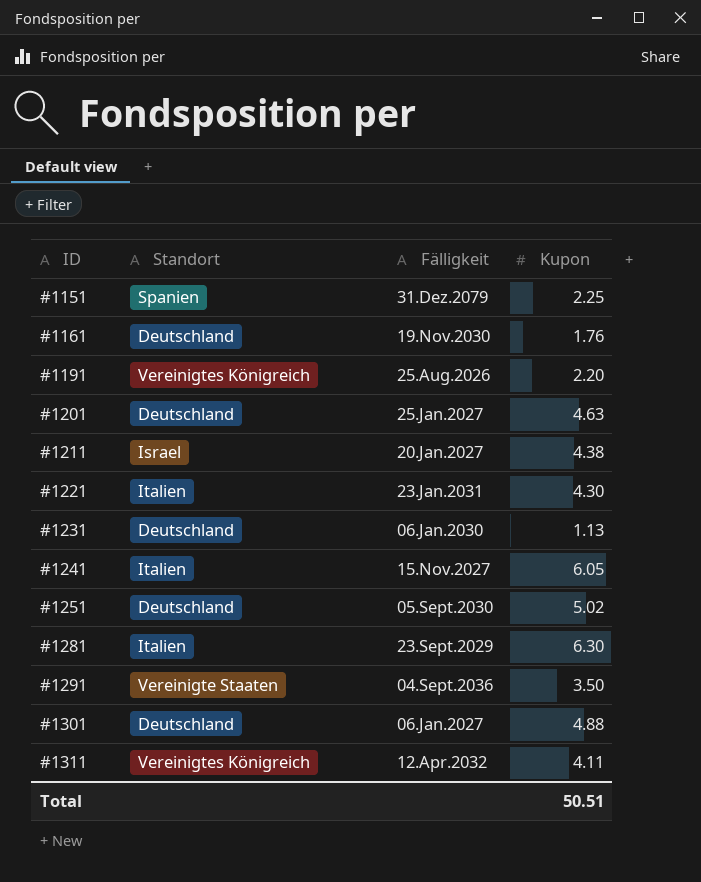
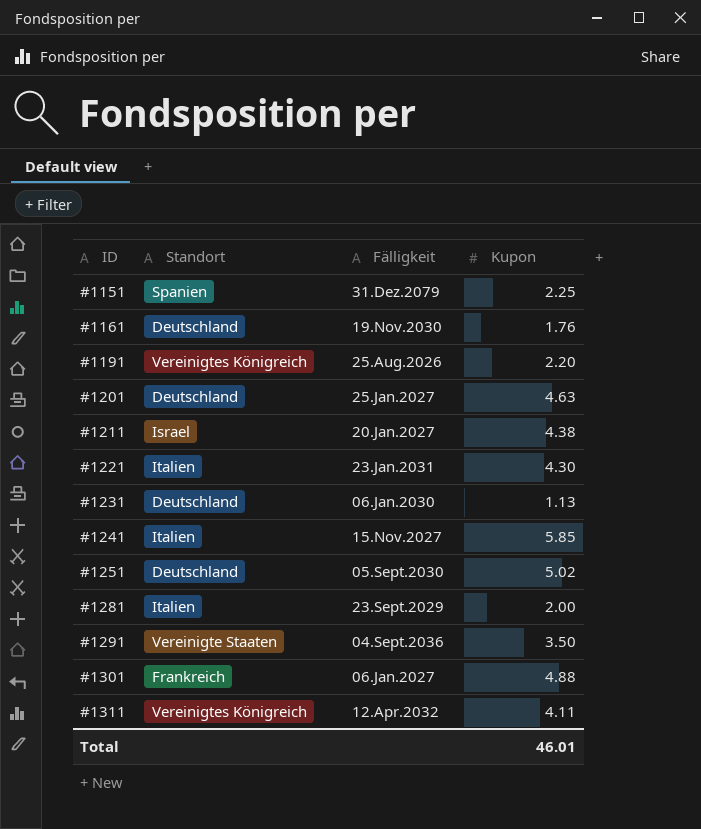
#1241 | Kupon: 6.05 -> 5.85
#1281 | Kupon: 6.30 -> 2.00
#1301 | Standort: Deutschland -> Frankreich
Total | Kupon: 50.51 -> 46.01

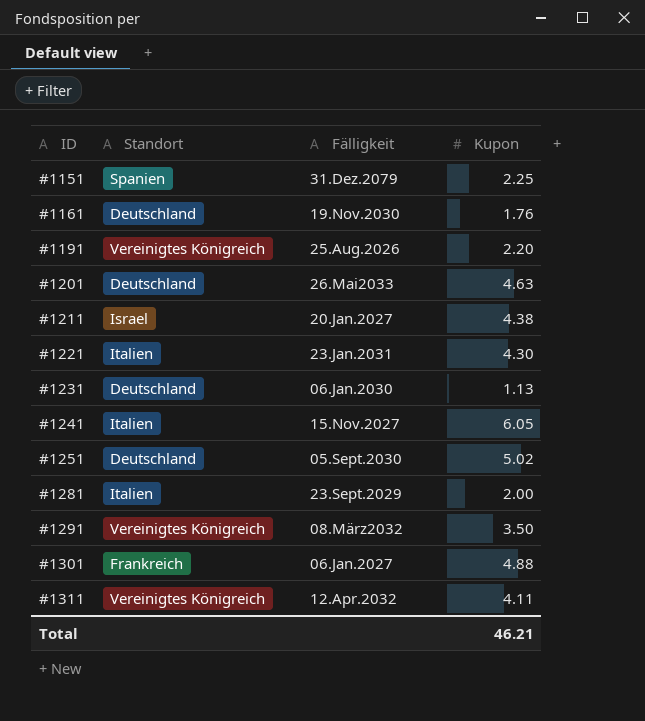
#1201 | Fälligkeit: 25.Jan.2027 -> 26.Mai2033
#1241 | Kupon: 5.85 -> 6.05
#1291 | Standort: Vereinigte Staaten -> Vereinigtes Königreich
#1291 | Fälligkeit: 04.Sept.2036 -> 08.März2032
Total | Kupon: 46.01 -> 46.21

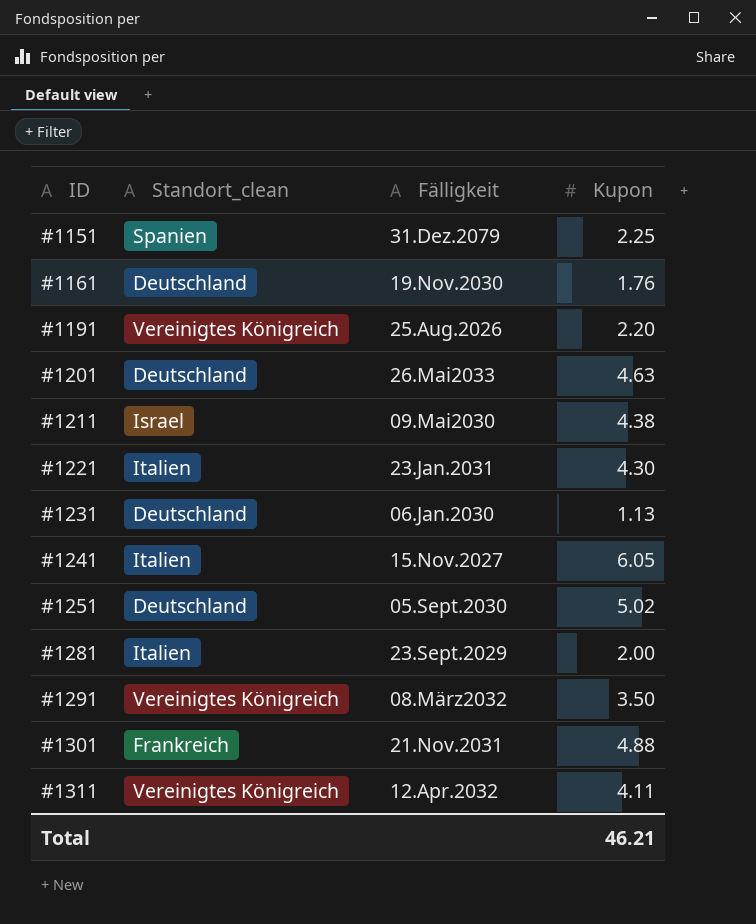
column name: Standort -> Standort_clean
#1211 | Fälligkeit: 20.Jan.2027 -> 09.Mai2030
#1301 | Fälligkeit: 06.Jan.2027 -> 21.Nov.2031

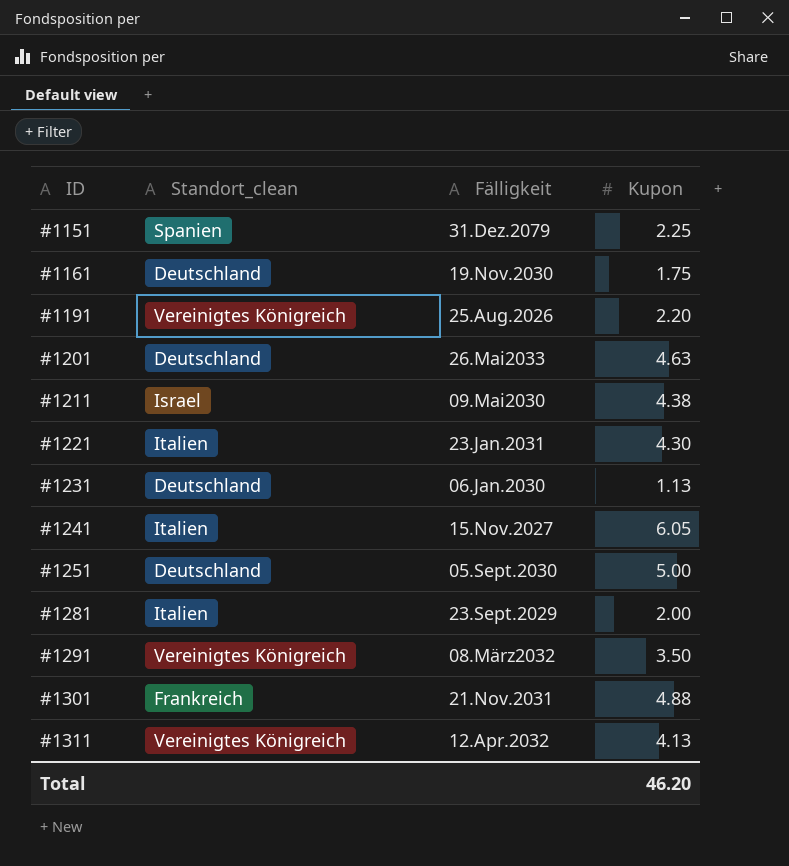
#1161 | Kupon: 1.76 -> 1.75
#1251 | Kupon: 5.02 -> 5.00
#1311 | Kupon: 4.11 -> 4.13
Total | Kupon: 46.21 -> 46.20

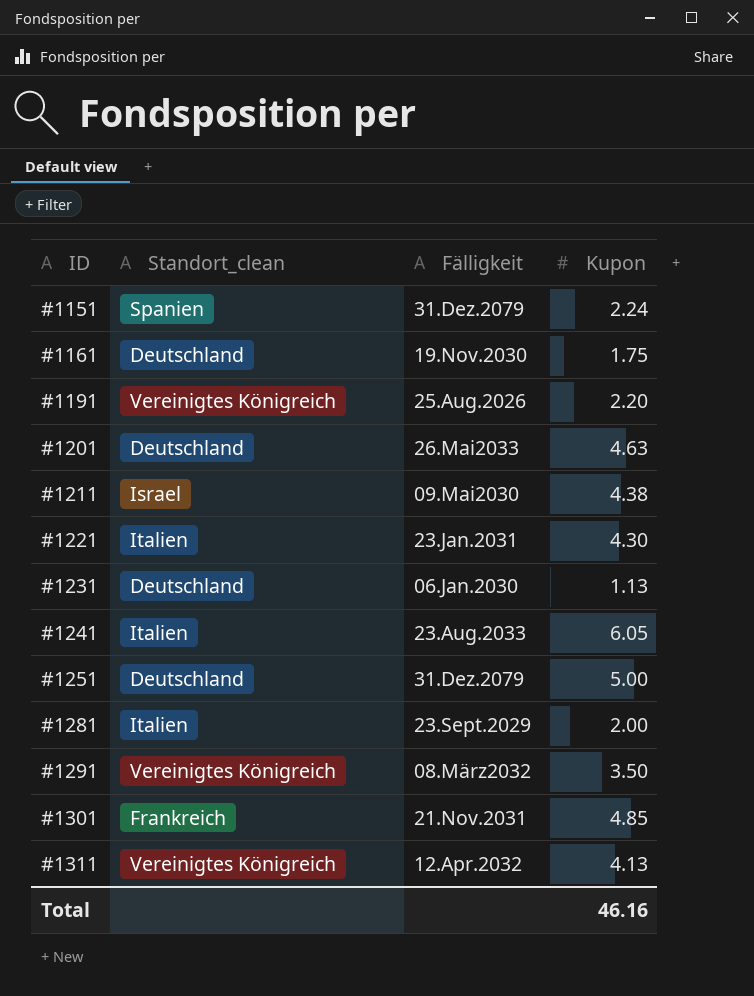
#1151 | Kupon: 2.25 -> 2.24
#1241 | Fälligkeit: 15.Nov.2027 -> 23.Aug.2033
#1251 | Fälligkeit: 05.Sept.2030 -> 31.Dez.2079
#1301 | Kupon: 4.88 -> 4.85
Total | Kupon: 46.20 -> 46.16

